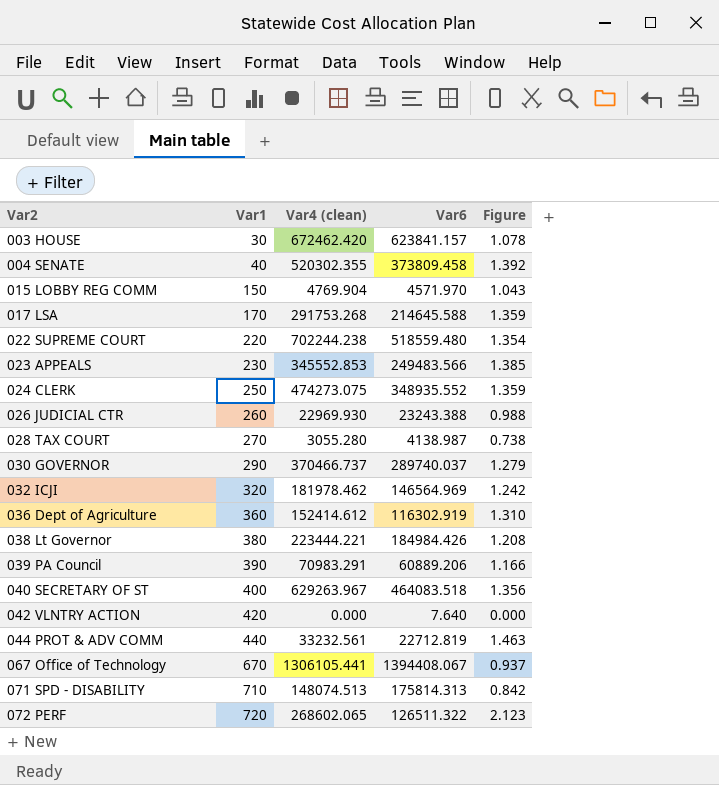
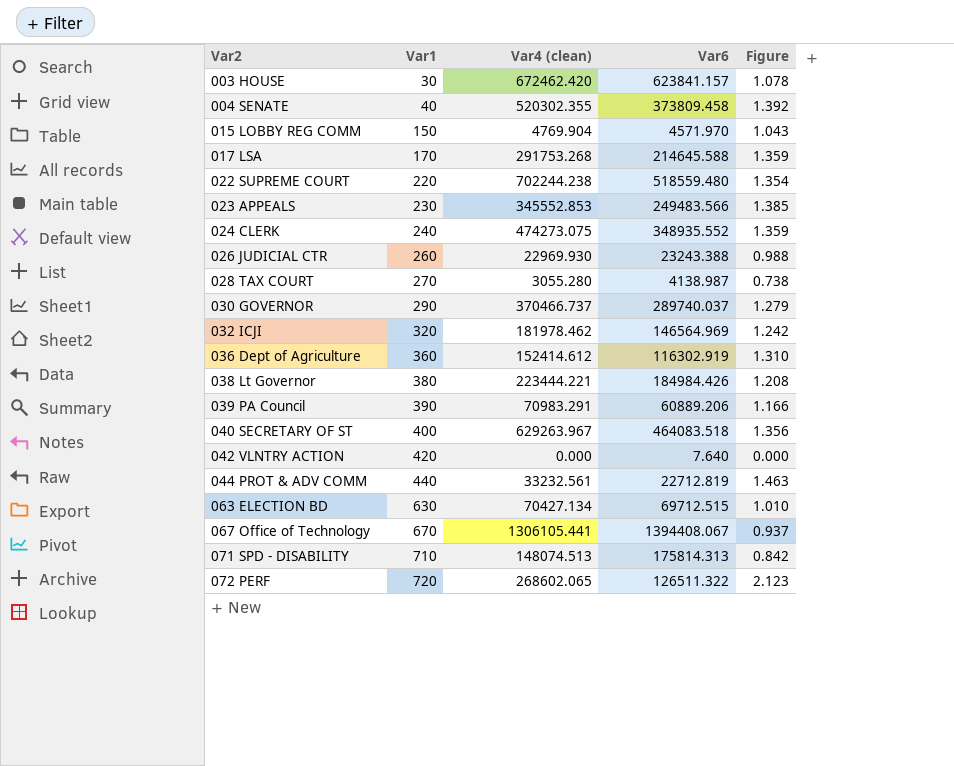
024 CLERK | Var1: 250 -> 240
row 063 ELECTION BD: none -> 630 | 70427.134 | 69712.515 | 1.010

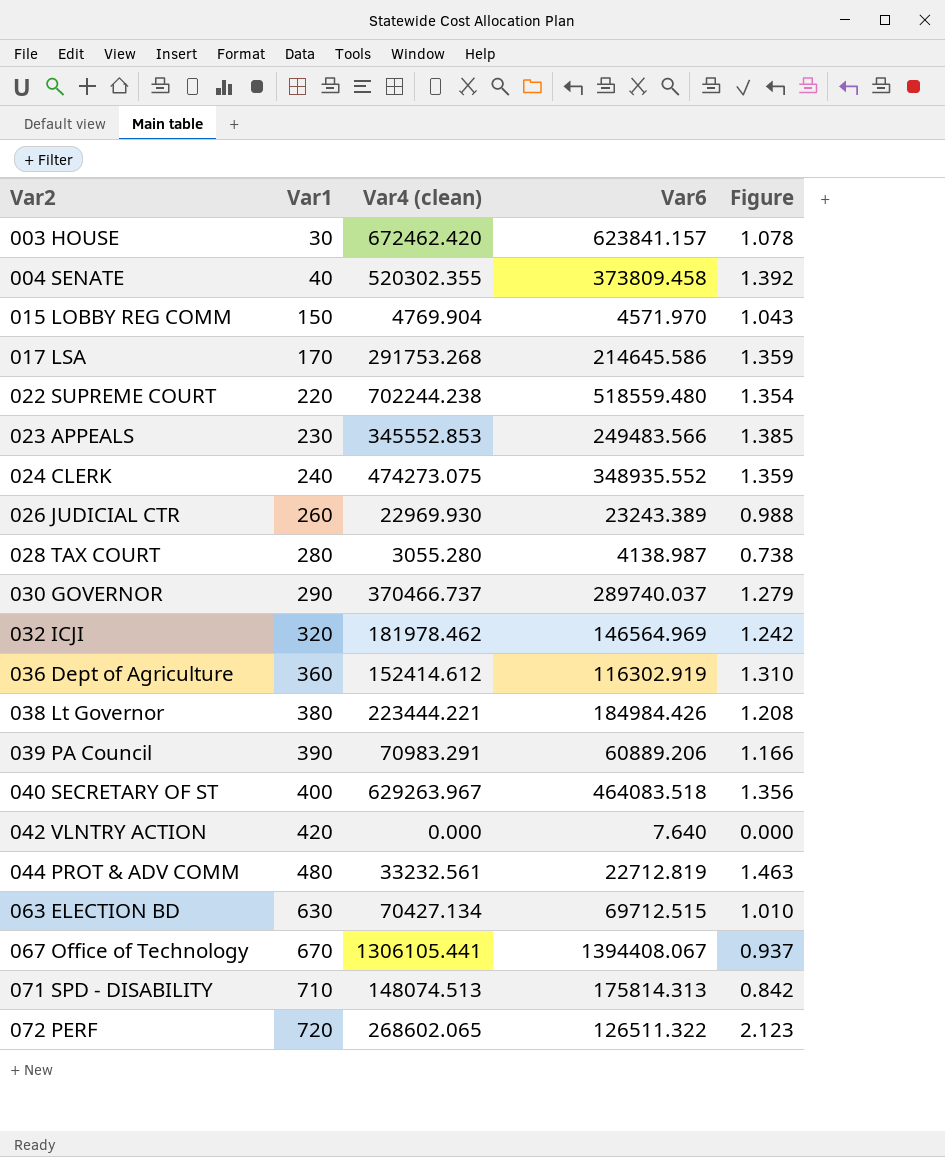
017 LSA | Var6: 214645.588 -> 214645.586
026 JUDICIAL CTR | Var6: 23243.388 -> 23243.389
028 TAX COURT | Var1: 270 -> 280
044 PROT & ADV COMM | Var1: 440 -> 480

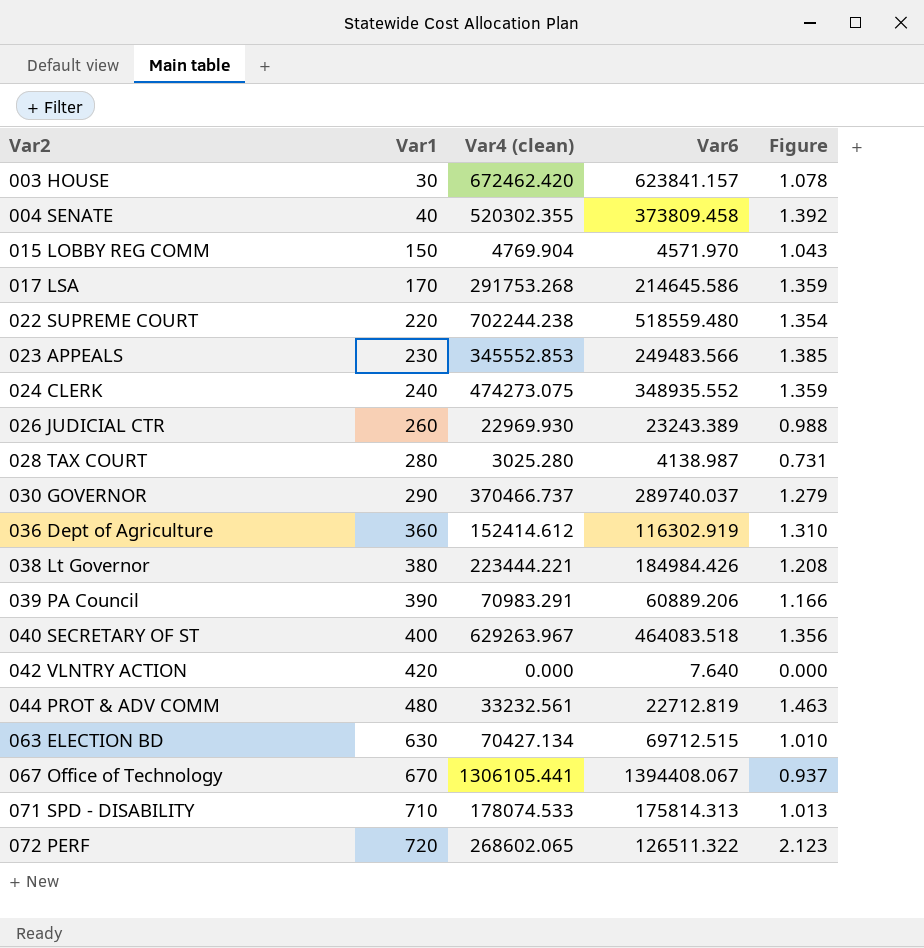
row 032 ICJI: 320 | 181978.462 | 146564.969 | 1.242 -> none
028 TAX COURT | Var4 (clean): 3055.280 -> 3025.280
028 TAX COURT | Figure: 0.738 -> 0.731
071 SPD - DISABILITY | Var4 (clean): 148074.513 -> 178074.533
071 SPD - DISABILITY | Figure: 0.842 -> 1.013

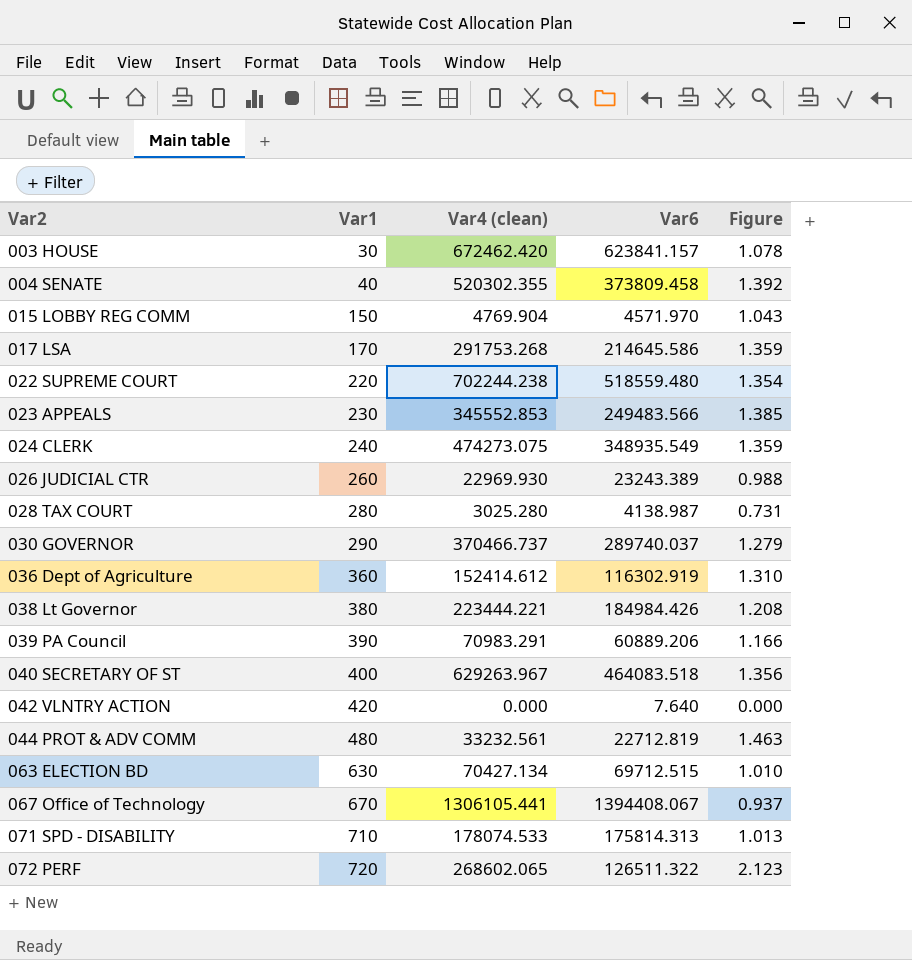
024 CLERK | Var6: 348935.552 -> 348935.549

